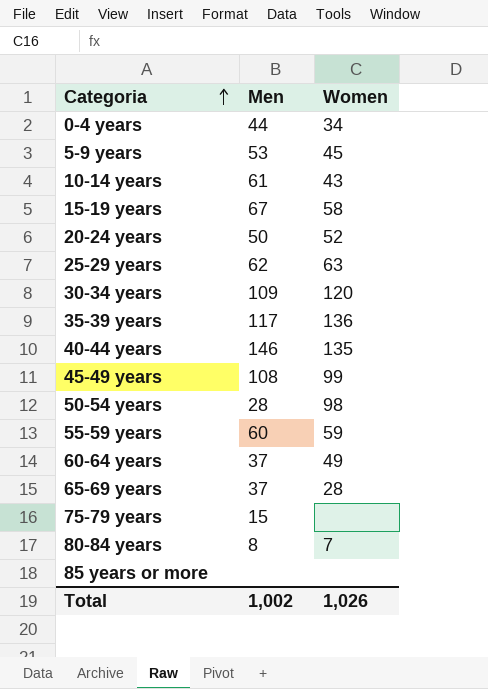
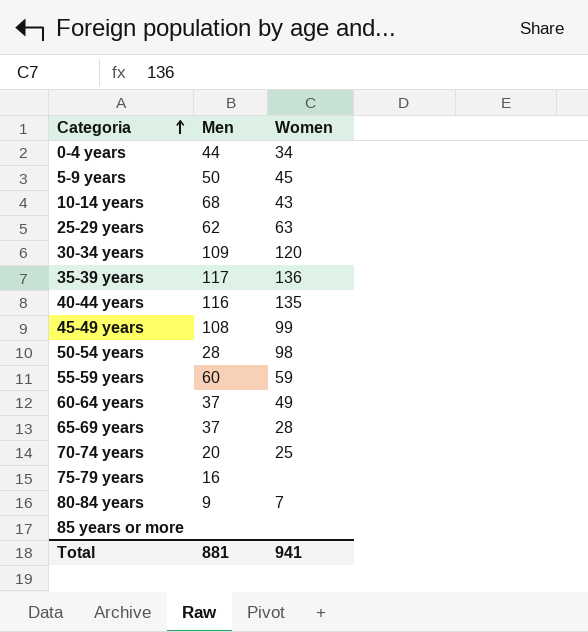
row 15-19 years: 67 | 58 -> none
row 20-24 years: 50 | 52 -> none
5-9 years | Men: 53 -> 50
10-14 years | Men: 61 -> 68
40-44 years | Men: 146 -> 116
row 70-74 years: none -> 20 | 25
75-79 years | Men: 15 -> 16
80-84 years | Men: 8 -> 9
Total | Men: 1,002 -> 881
Total | Women: 1,026 -> 941

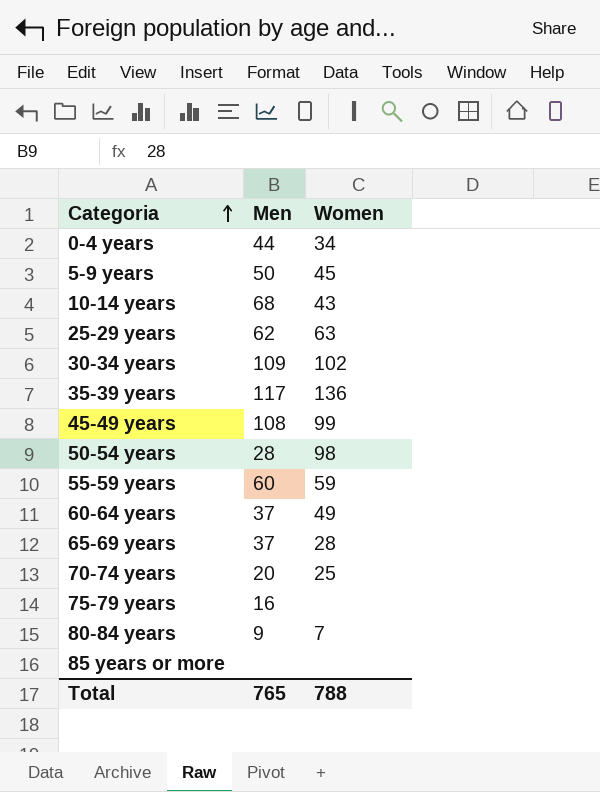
row 40-44 years: 116 | 135 -> none
30-34 years | Women: 120 -> 102
Total | Men: 881 -> 765
Total | Women: 941 -> 788

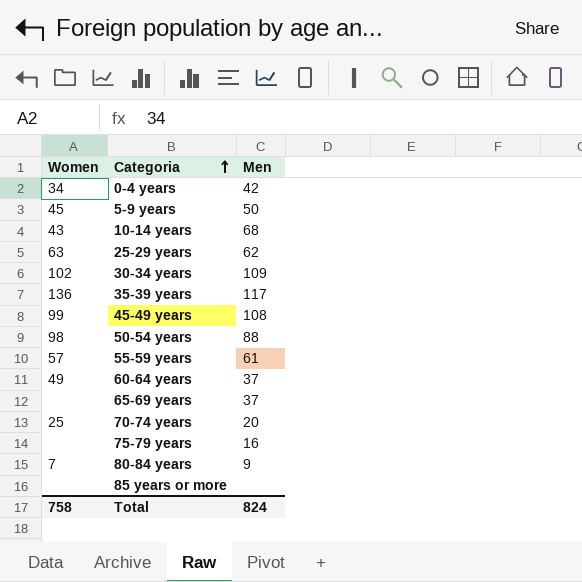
column Women | position: 3 -> 1
0-4 years | Men: 44 -> 42
50-54 years | Men: 28 -> 88
55-59 years | Women: 59 -> 57
55-59 years | Men: 60 -> 61
65-69 years | Women: 28 -> none
Total | Women: 788 -> 758
Total | Men: 765 -> 824

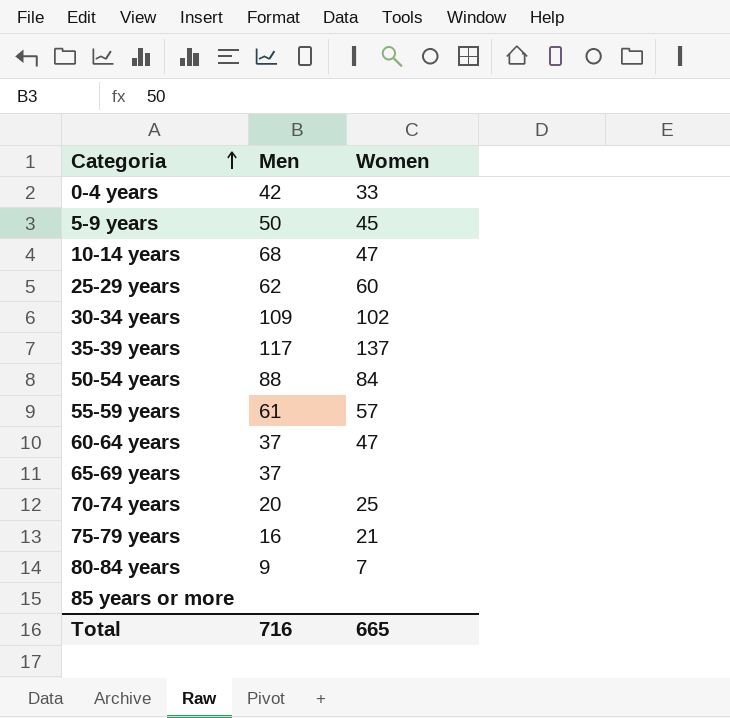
column Women | position: 1 -> 3
row 45-49 years: 99 | 108 -> none
0-4 years | Women: 34 -> 33
10-14 years | Women: 43 -> 47
25-29 years | Women: 63 -> 60
35-39 years | Women: 136 -> 137
50-54 years | Women: 98 -> 84
60-64 years | Women: 49 -> 47
75-79 years | Women: none -> 21
Total | Men: 824 -> 716
Total | Women: 758 -> 665

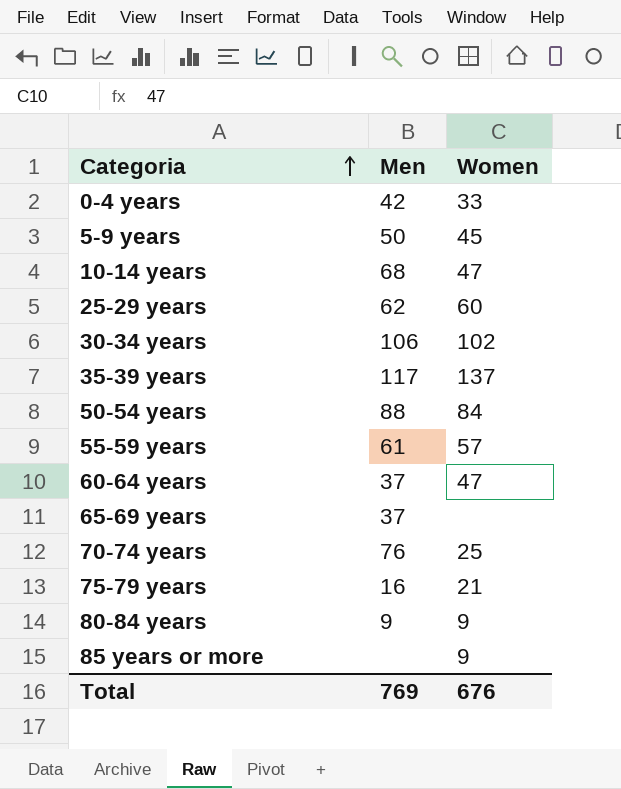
30-34 years | Men: 109 -> 106
70-74 years | Men: 20 -> 76
80-84 years | Women: 7 -> 9
85 years or more | Women: none -> 9
Total | Men: 716 -> 769
Total | Women: 665 -> 676

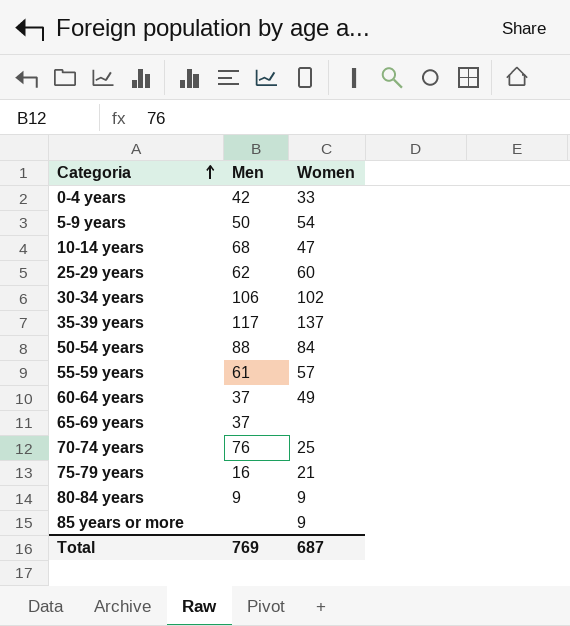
5-9 years | Women: 45 -> 54
60-64 years | Women: 47 -> 49
Total | Women: 676 -> 687

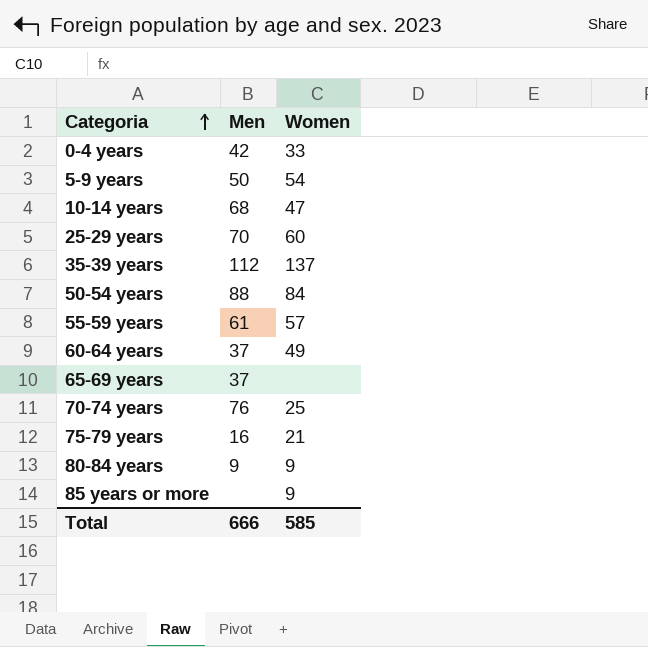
row 30-34 years: 106 | 102 -> none
25-29 years | Men: 62 -> 70
35-39 years | Men: 117 -> 112
Total | Men: 769 -> 666
Total | Women: 687 -> 585

